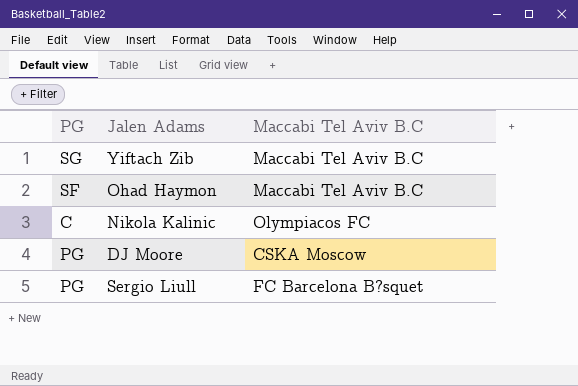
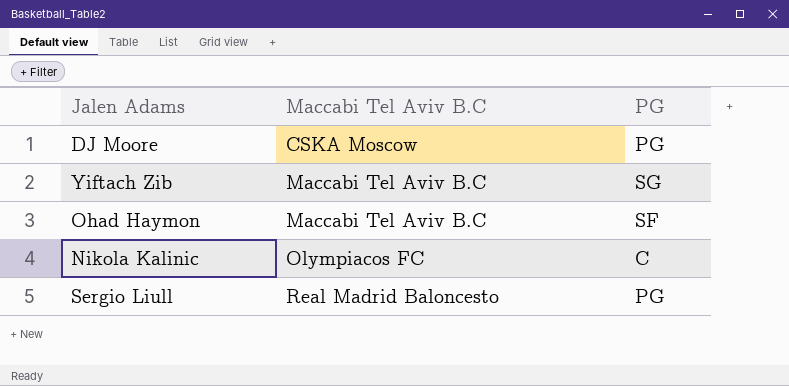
row order: none -> Maccabi Tel Aviv B.C ascending
column PG | position: 1 -> 3
Sergio Liull | Maccabi Tel Aviv B.C: FC Barcelona B?squet -> Real Madrid Baloncesto

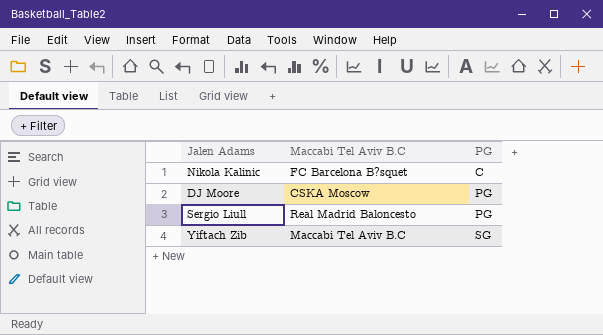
row order: Maccabi Tel Aviv B.C ascending -> PG ascending
row Ohad Haymon: Maccabi Tel Aviv B.C | SF -> none
Nikola Kalinic | Maccabi Tel Aviv B.C: Olympiacos FC -> FC Barcelona B?squet

